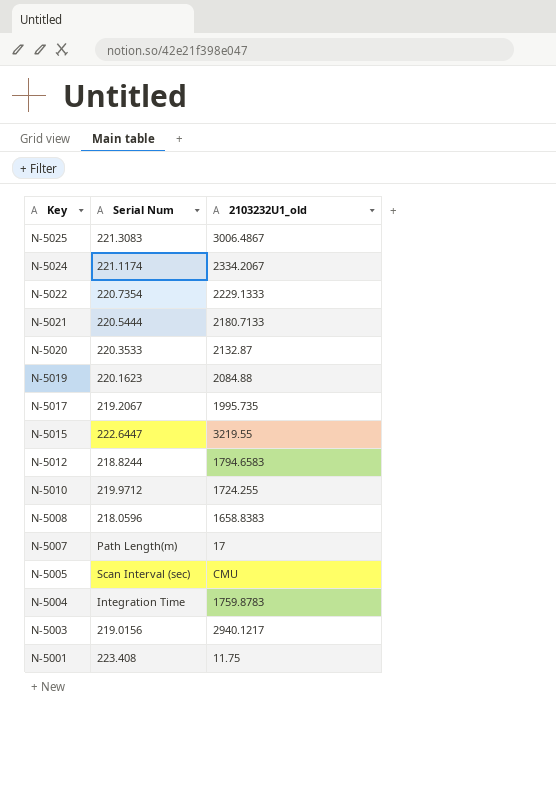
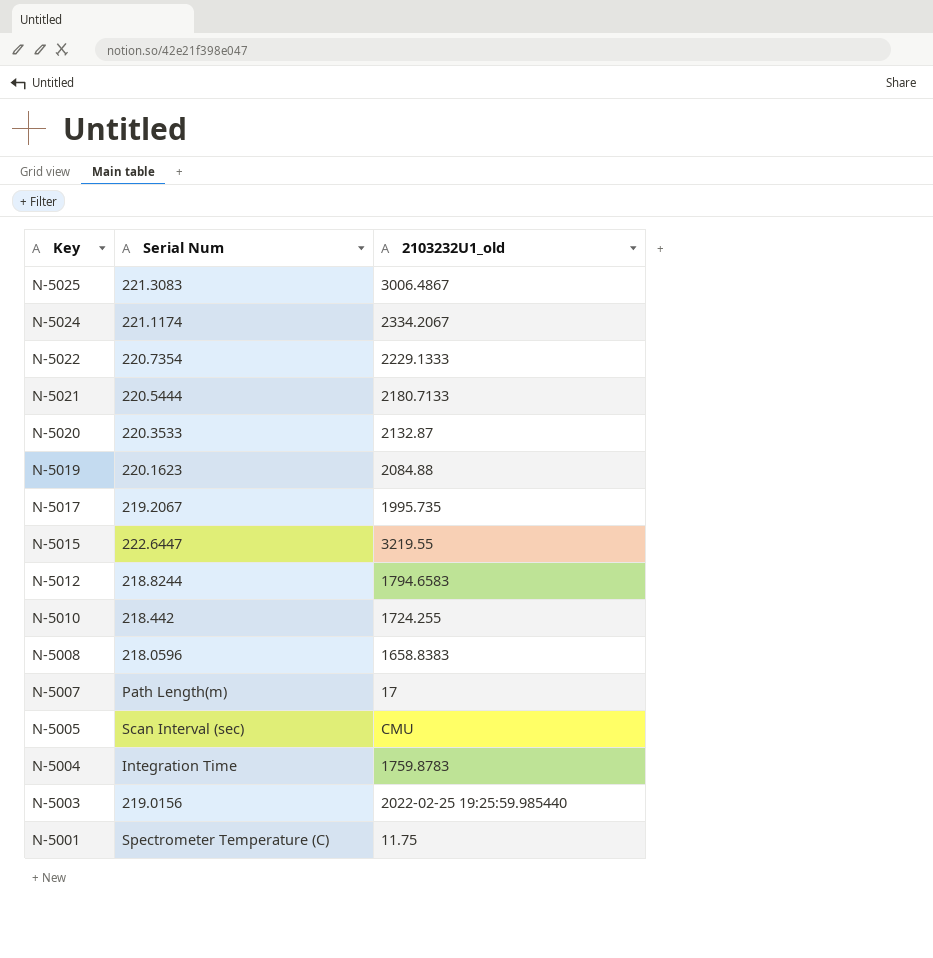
N-5010 | Serial Num: 219.9712 -> 218.442
N-5003 | 2103232U1_old: 2940.1217 -> 2022-02-25 19:25:59.985440
N-5001 | Serial Num: 223.408 -> Spectrometer Temperature (C)

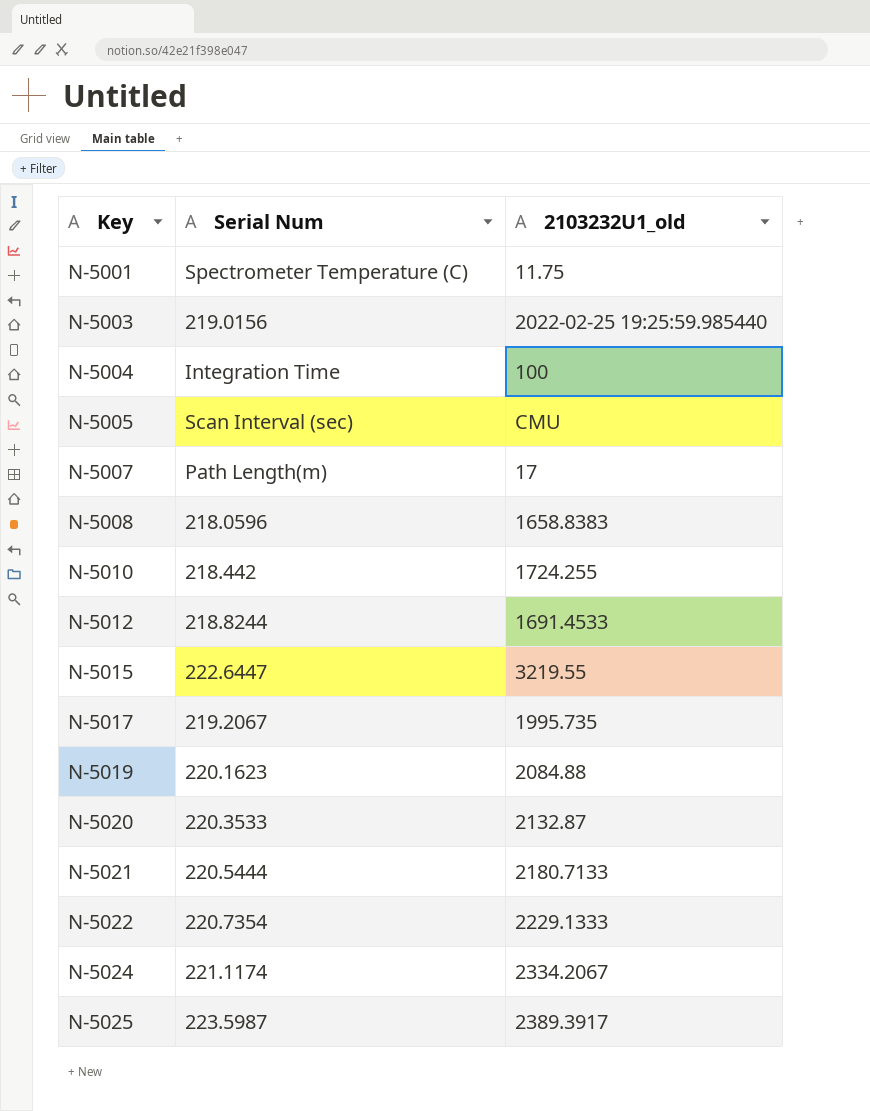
row order: Key descending -> Key ascending
N-5004 | 2103232U1_old: 1759.8783 -> 100
N-5012 | 2103232U1_old: 1794.6583 -> 1691.4533
N-5025 | Serial Num: 221.3083 -> 223.5987
N-5025 | 2103232U1_old: 3006.4867 -> 2389.3917

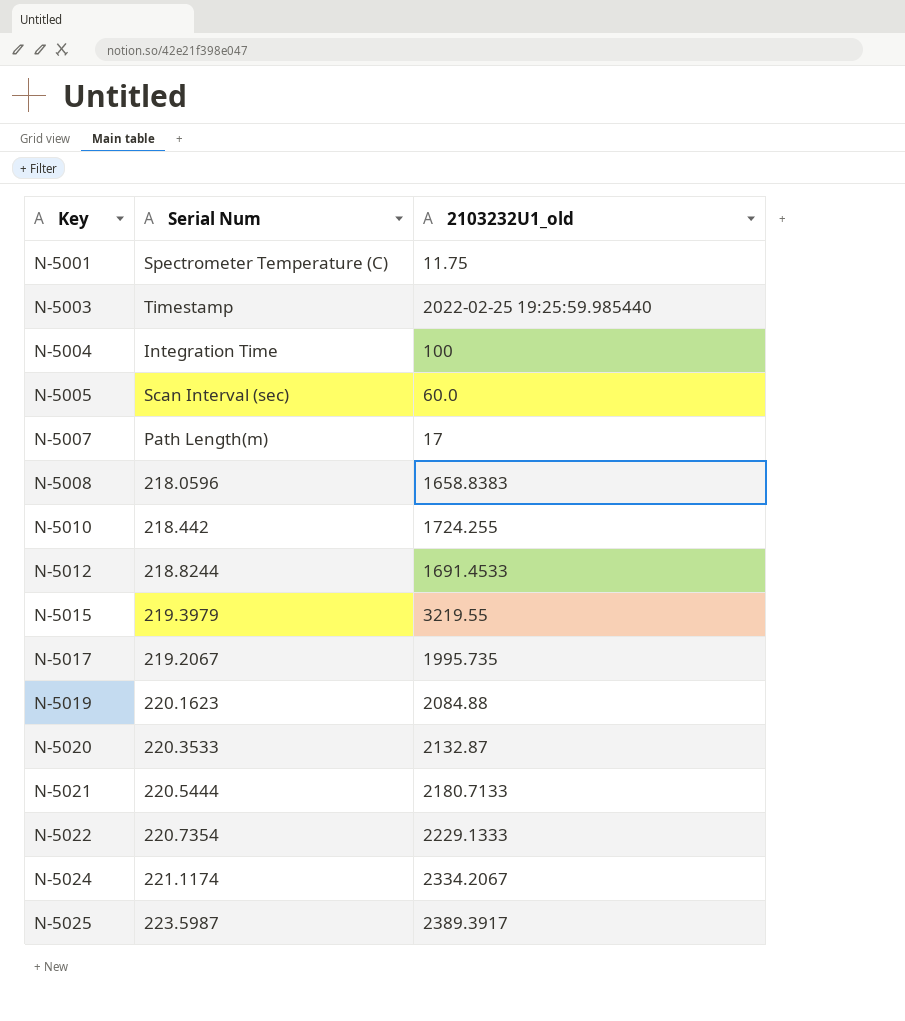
N-5003 | Serial Num: 219.0156 -> Timestamp
N-5005 | 2103232U1_old: CMU -> 60.0
N-5015 | Serial Num: 222.6447 -> 219.3979

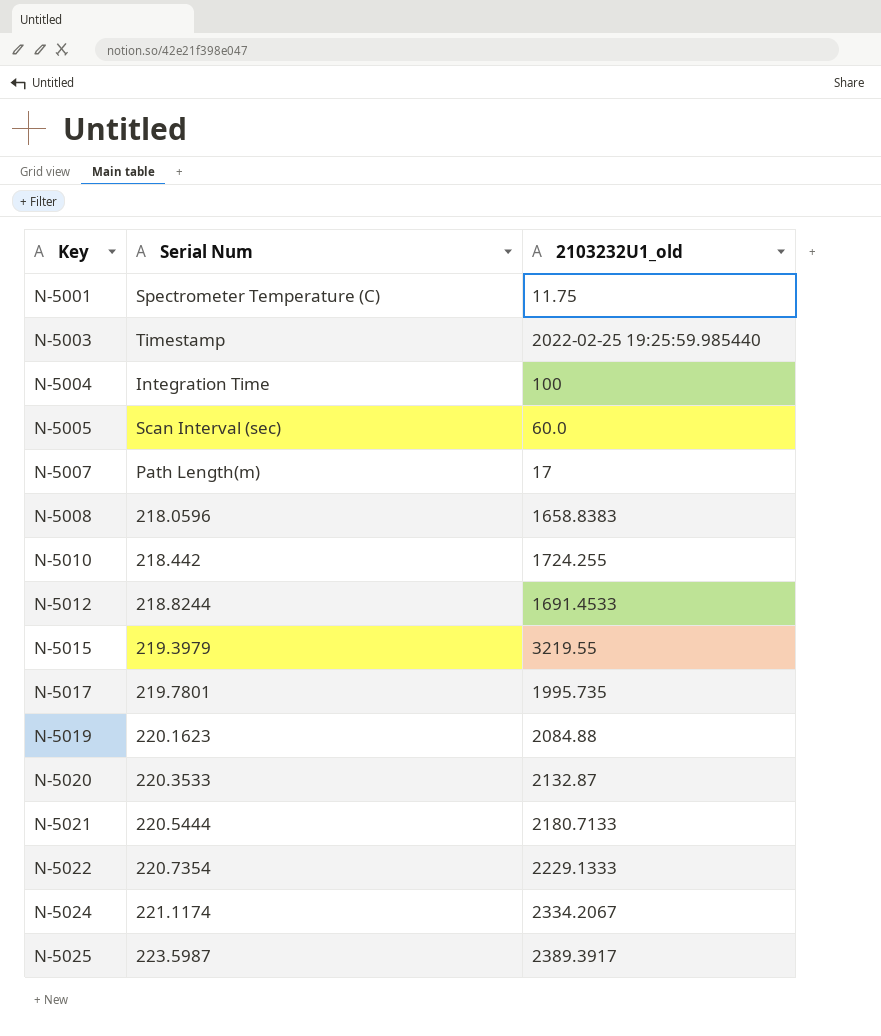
N-5017 | Serial Num: 219.2067 -> 219.7801

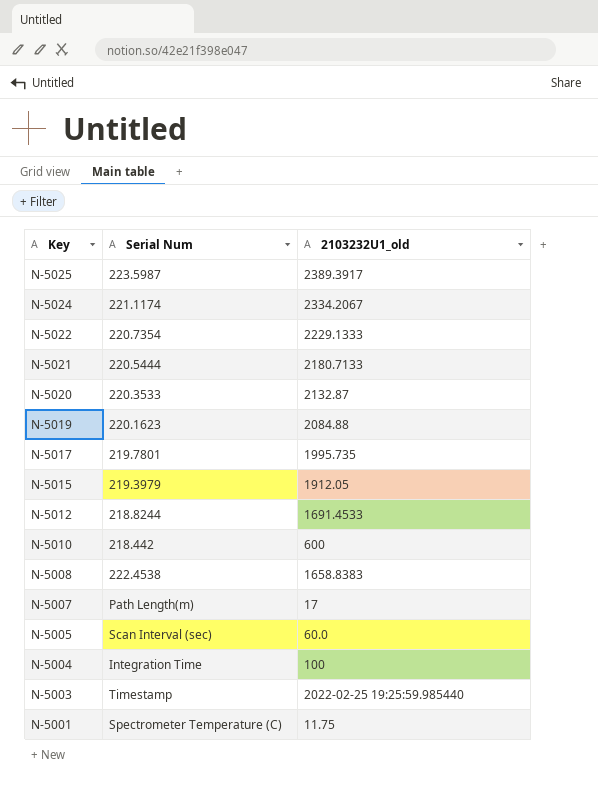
row order: Key ascending -> Key descending
N-5015 | 2103232U1_old: 3219.55 -> 1912.05
N-5010 | 2103232U1_old: 1724.255 -> 600
N-5008 | Serial Num: 218.0596 -> 222.4538

